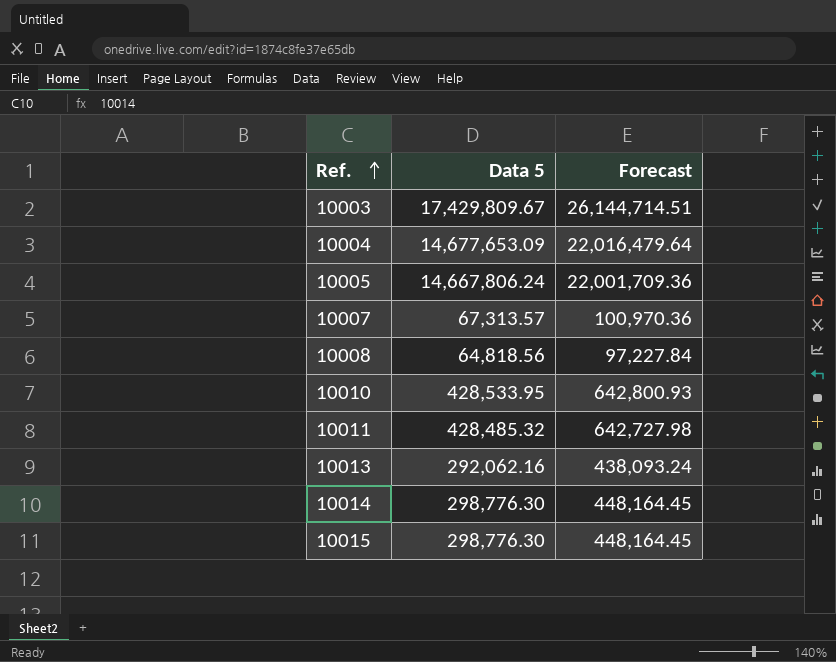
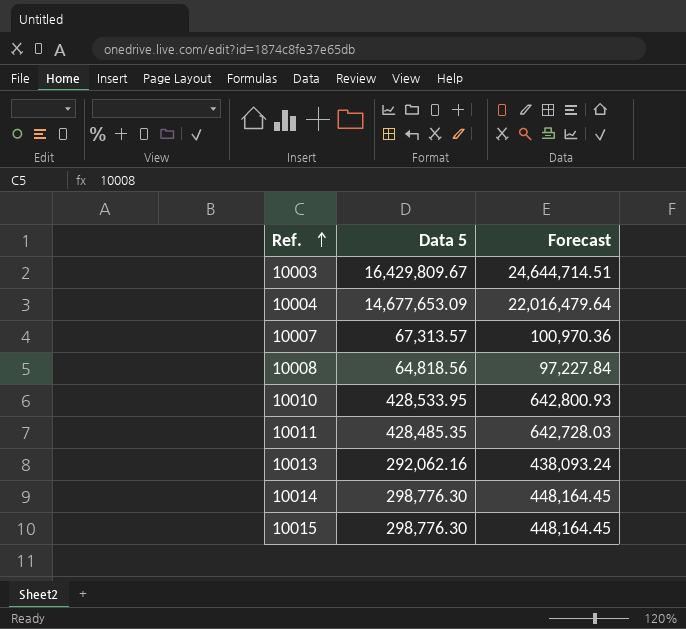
row 10005: 14,667,806.24 | 22,001,709.36 -> none
10003 | Data 5: 17,429,809.67 -> 16,429,809.67
10003 | Forecast: 26,144,714.51 -> 24,644,714.51
10011 | Data 5: 428,485.32 -> 428,485.35
10011 | Forecast: 642,727.98 -> 642,728.03

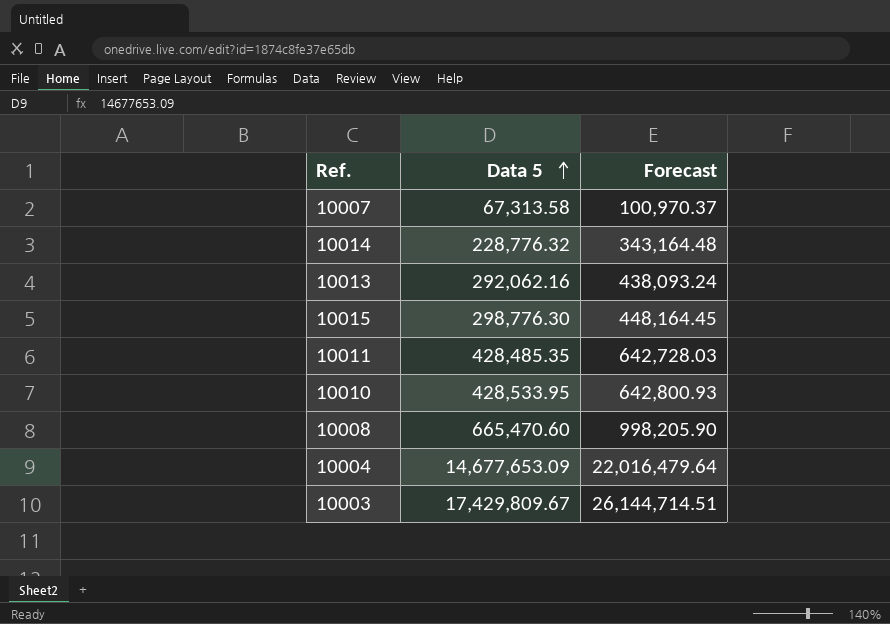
row order: Ref. ascending -> Data 5 ascending
10007 | Data 5: 67,313.57 -> 67,313.58
10007 | Forecast: 100,970.36 -> 100,970.37
10014 | Data 5: 298,776.30 -> 228,776.32
10014 | Forecast: 448,164.45 -> 343,164.48
10008 | Data 5: 64,818.56 -> 665,470.60
10008 | Forecast: 97,227.84 -> 998,205.90
10003 | Data 5: 16,429,809.67 -> 17,429,809.67
10003 | Forecast: 24,644,714.51 -> 26,144,714.51

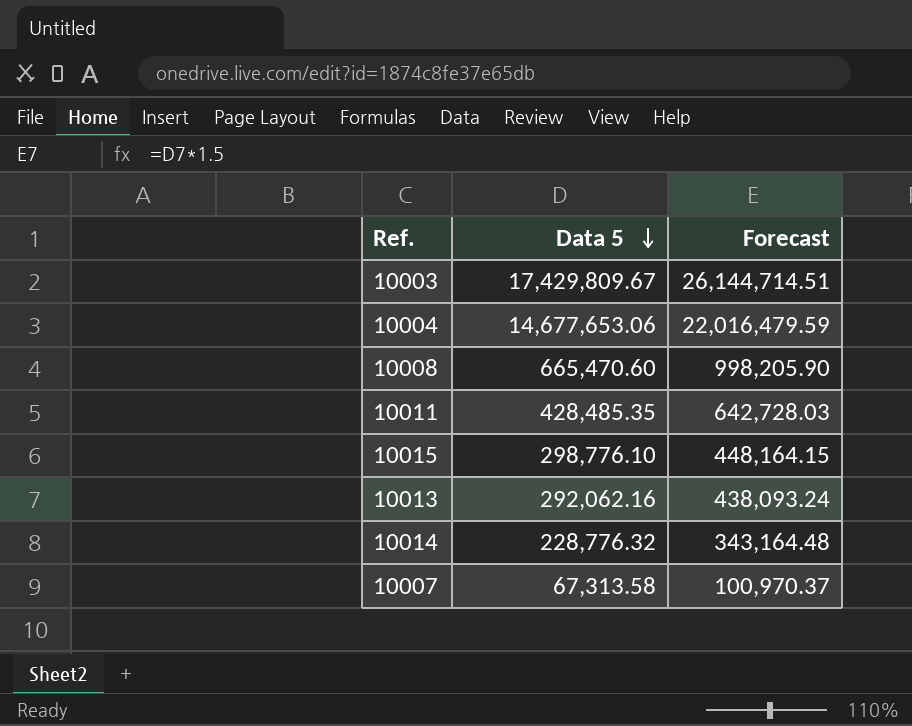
row order: Data 5 ascending -> Data 5 descending
row 10010: 428,533.95 | 642,800.93 -> none
10004 | Data 5: 14,677,653.09 -> 14,677,653.06
10004 | Forecast: 22,016,479.64 -> 22,016,479.59
10015 | Data 5: 298,776.30 -> 298,776.10
10015 | Forecast: 448,164.45 -> 448,164.15

